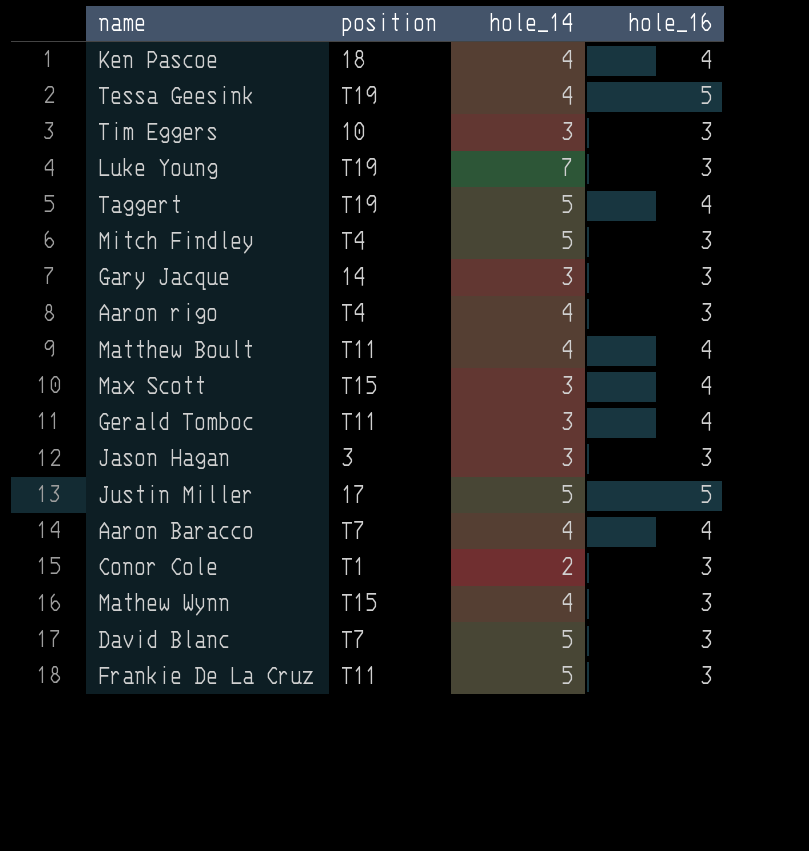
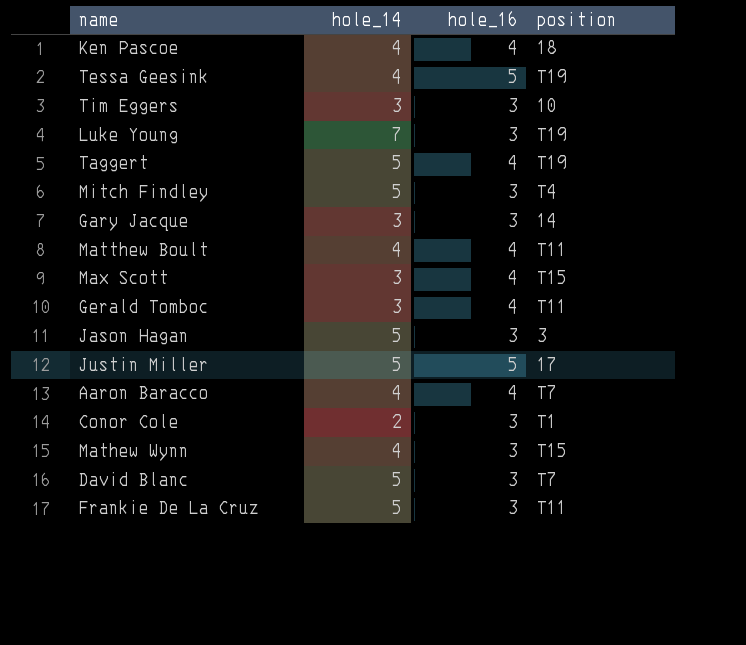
column position | position: 2 -> 4
row Aaron rigo: T4 | 4 | 3 -> none
Jason Hagan | hole_14: 3 -> 5

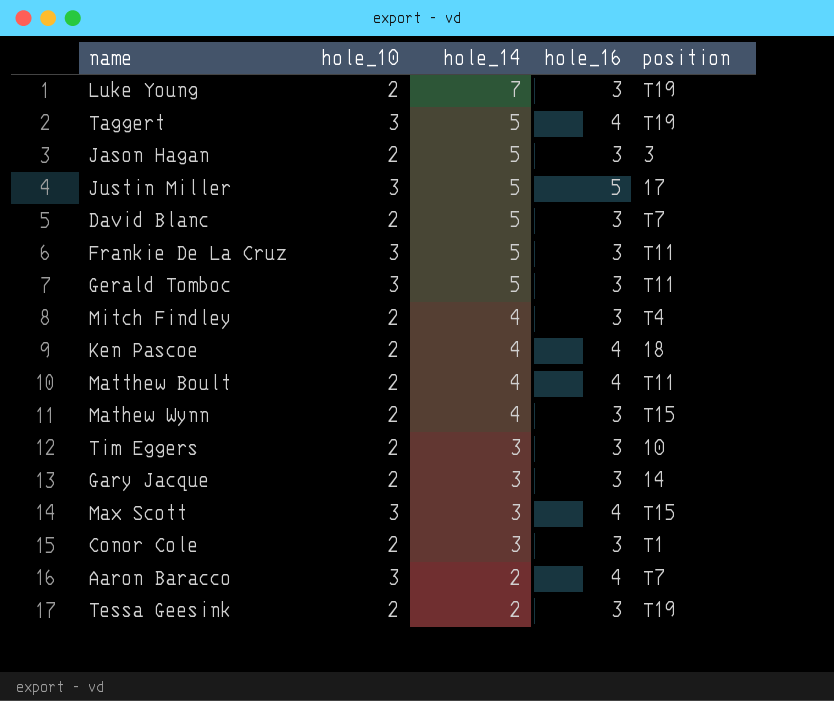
row order: none -> hole_14 descending
column hole_10 | position: none -> 2
Gerald Tomboc | hole_14: 3 -> 5
Gerald Tomboc | hole_16: 4 -> 3
Mitch Findley | hole_14: 5 -> 4
Conor Cole | hole_14: 2 -> 3
Aaron Baracco | hole_14: 4 -> 2
Tessa Geesink | hole_14: 4 -> 2
Tessa Geesink | hole_16: 5 -> 3

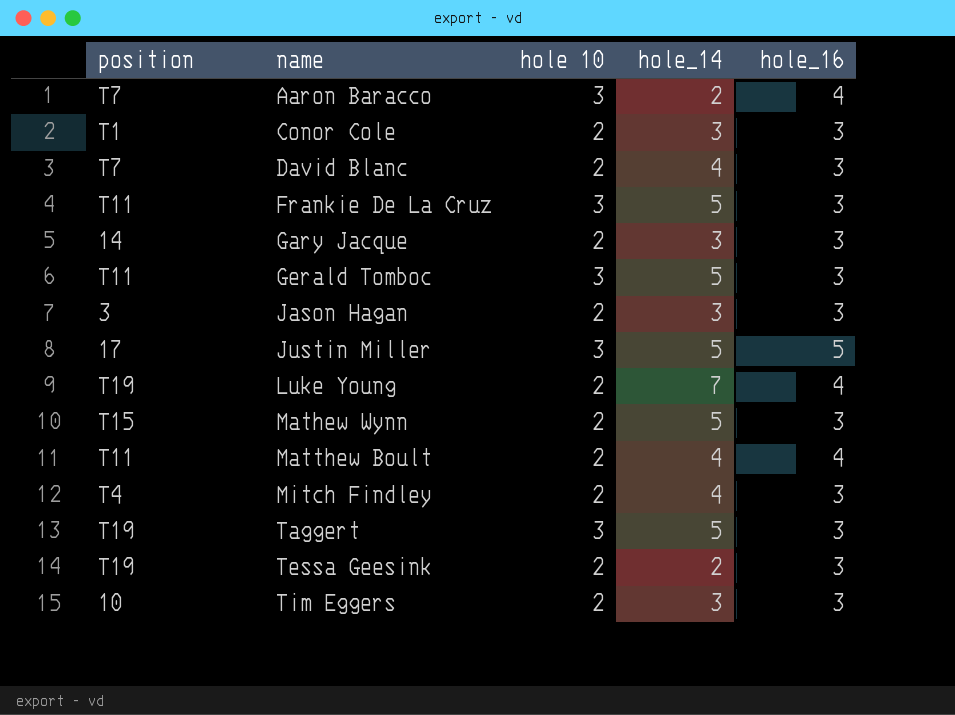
row order: hole_14 descending -> name ascending
column position | position: 5 -> 1
column name: hole_10 -> hole 10
row Ken Pascoe: 2 | 4 | 4 | 18 -> none
row Max Scott: 3 | 3 | 4 | T15 -> none
David Blanc | hole_14: 5 -> 4
Jason Hagan | hole_14: 5 -> 3
Luke Young | hole_16: 3 -> 4
Mathew Wynn | hole_14: 4 -> 5
Taggert | hole_16: 4 -> 3

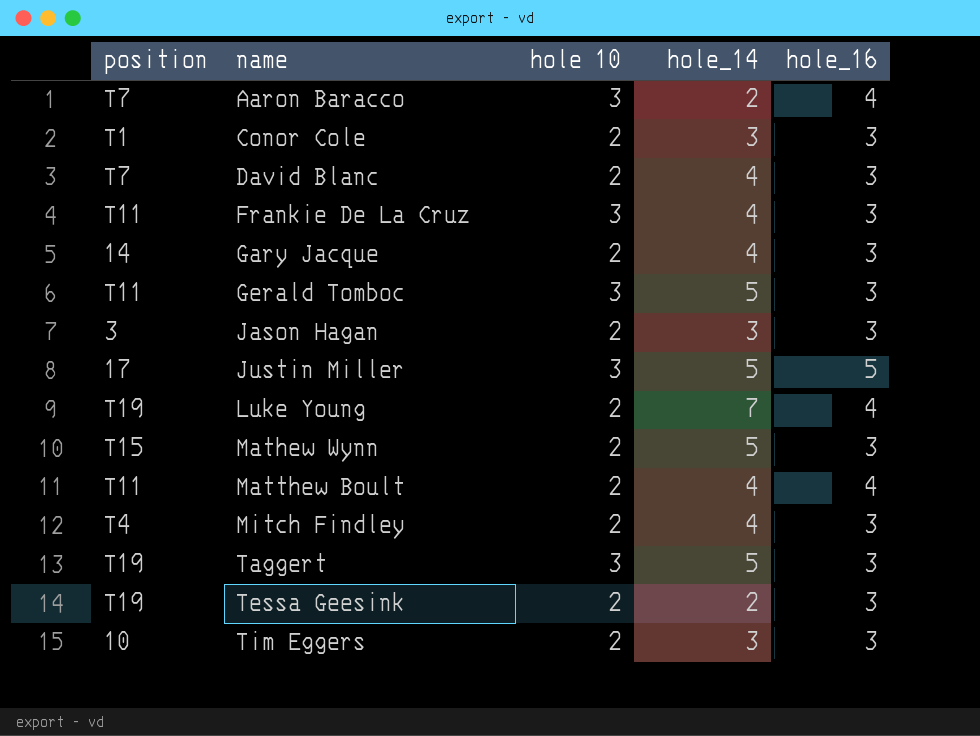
Frankie De La Cruz | hole_14: 5 -> 4
Gary Jacque | hole_14: 3 -> 4

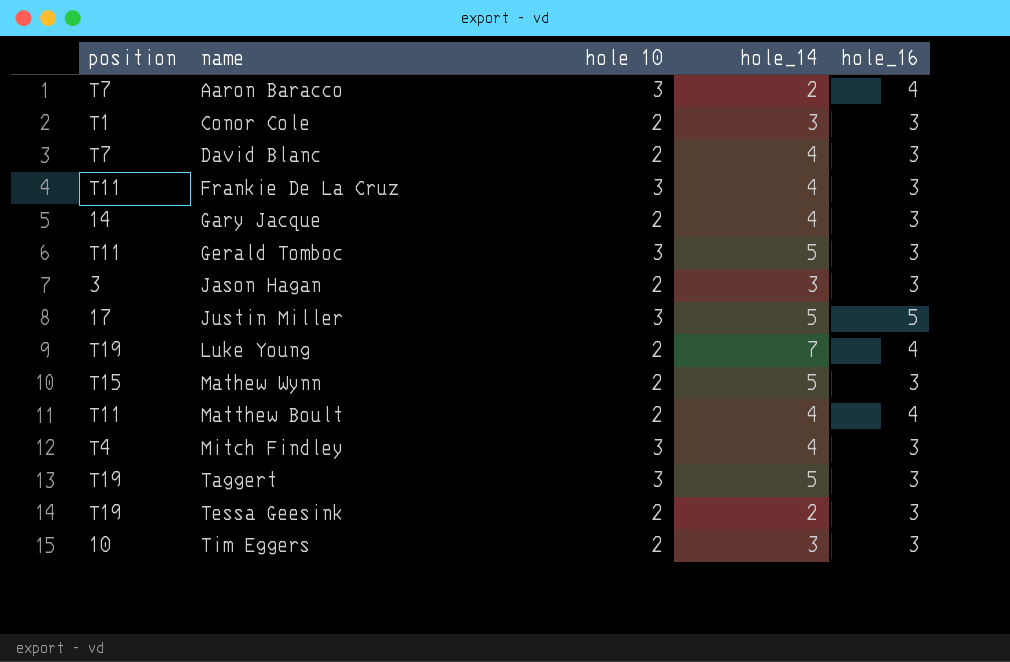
Mitch Findley | hole 10: 2 -> 3

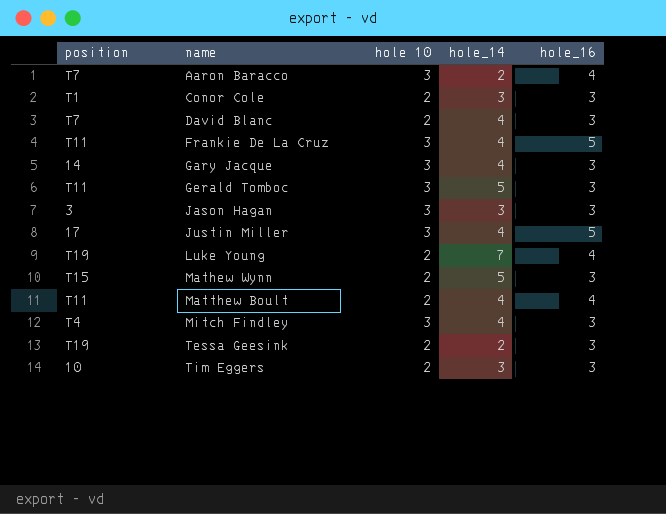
row Taggert: T19 | 3 | 5 | 3 -> none
Frankie De La Cruz | hole_16: 3 -> 5
Gary Jacque | hole 10: 2 -> 3
Jason Hagan | hole 10: 2 -> 3
Justin Miller | hole_14: 5 -> 4

